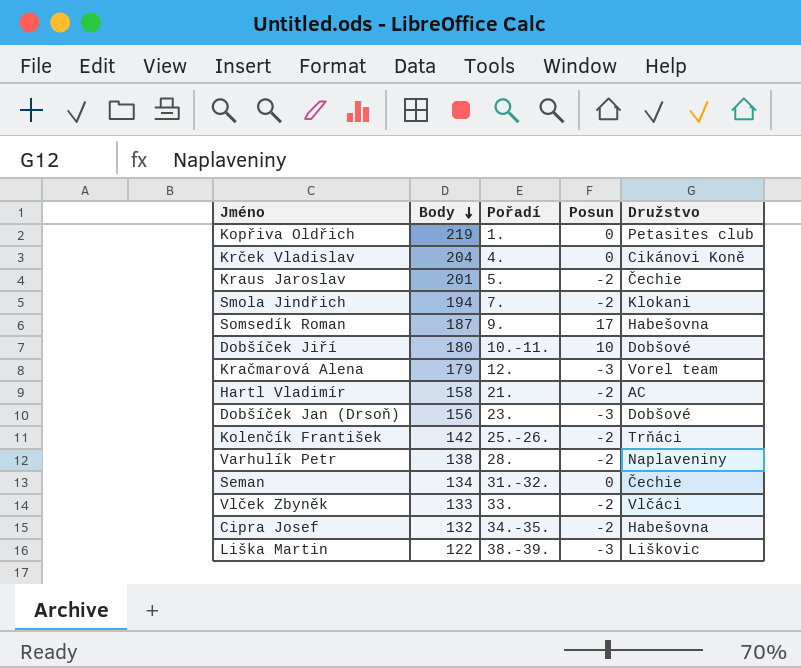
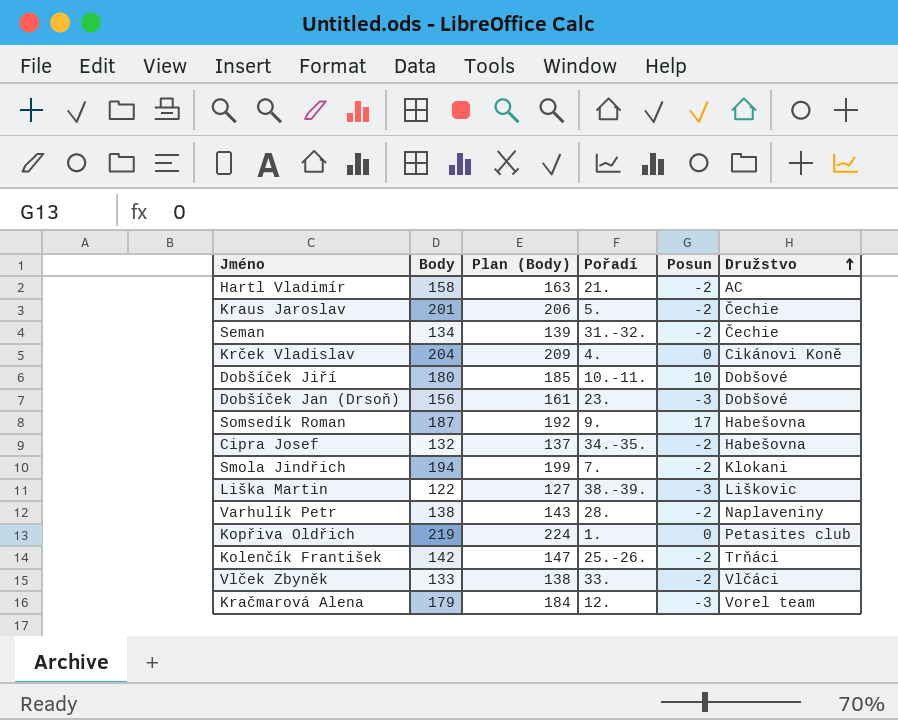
row order: Body descending -> Družstvo ascending
column Plan (Body) | formula: none -> [Body] + 5
Seman | Posun: 0 -> -2

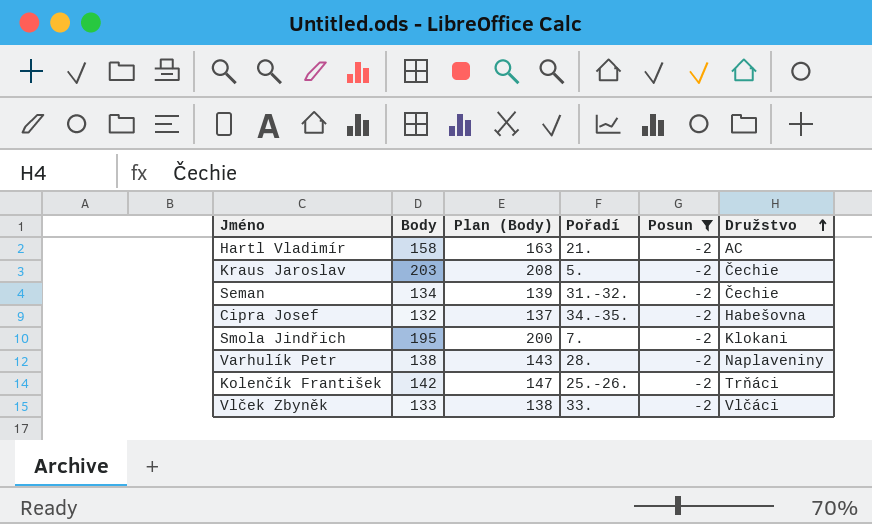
filter: none -> Posun = -2
Kraus Jaroslav | Body: 201 -> 203
Kraus Jaroslav | Plan (Body): 206 -> 208
Smola Jindřich | Body: 194 -> 195
Smola Jindřich | Plan (Body): 199 -> 200

